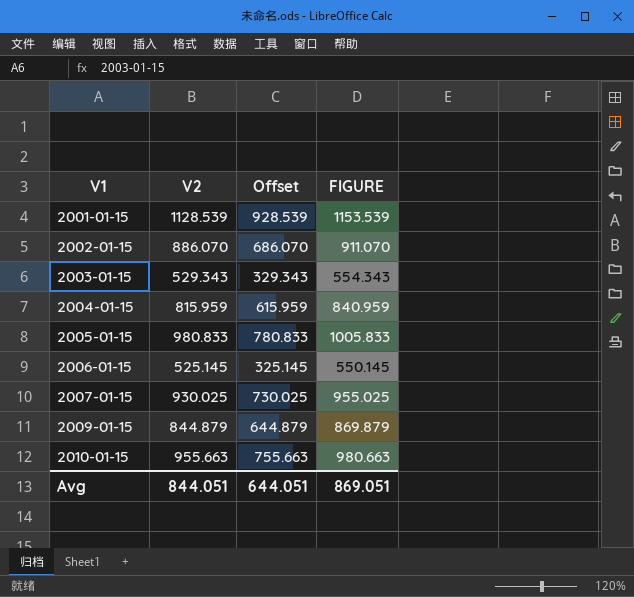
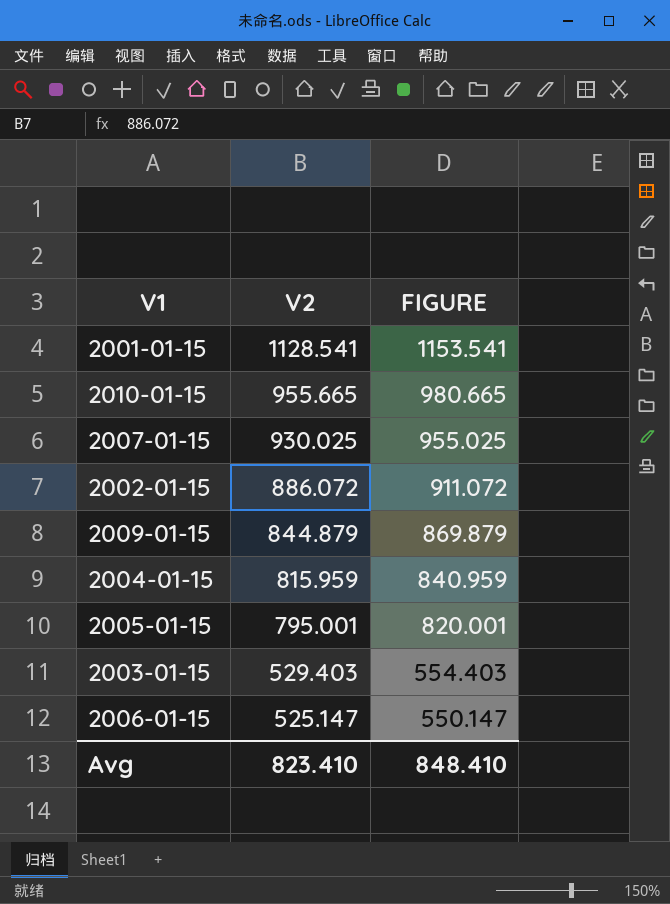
row order: V1 ascending -> V2 descending
column Offset | formula: [V2] - 200 -> none
2001-01-15 | V2: 1128.539 -> 1128.541
2001-01-15 | FIGURE: 1153.539 -> 1153.541
2010-01-15 | V2: 955.663 -> 955.665
2010-01-15 | FIGURE: 980.663 -> 980.665
2002-01-15 | V2: 886.070 -> 886.072
2002-01-15 | FIGURE: 911.070 -> 911.072
2005-01-15 | V2: 980.833 -> 795.001
2005-01-15 | FIGURE: 1005.833 -> 820.001
2003-01-15 | V2: 529.343 -> 529.403
2003-01-15 | FIGURE: 554.343 -> 554.403
2006-01-15 | V2: 525.145 -> 525.147
2006-01-15 | FIGURE: 550.145 -> 550.147
Avg | V2: 844.051 -> 823.410
Avg | FIGURE: 869.051 -> 848.410

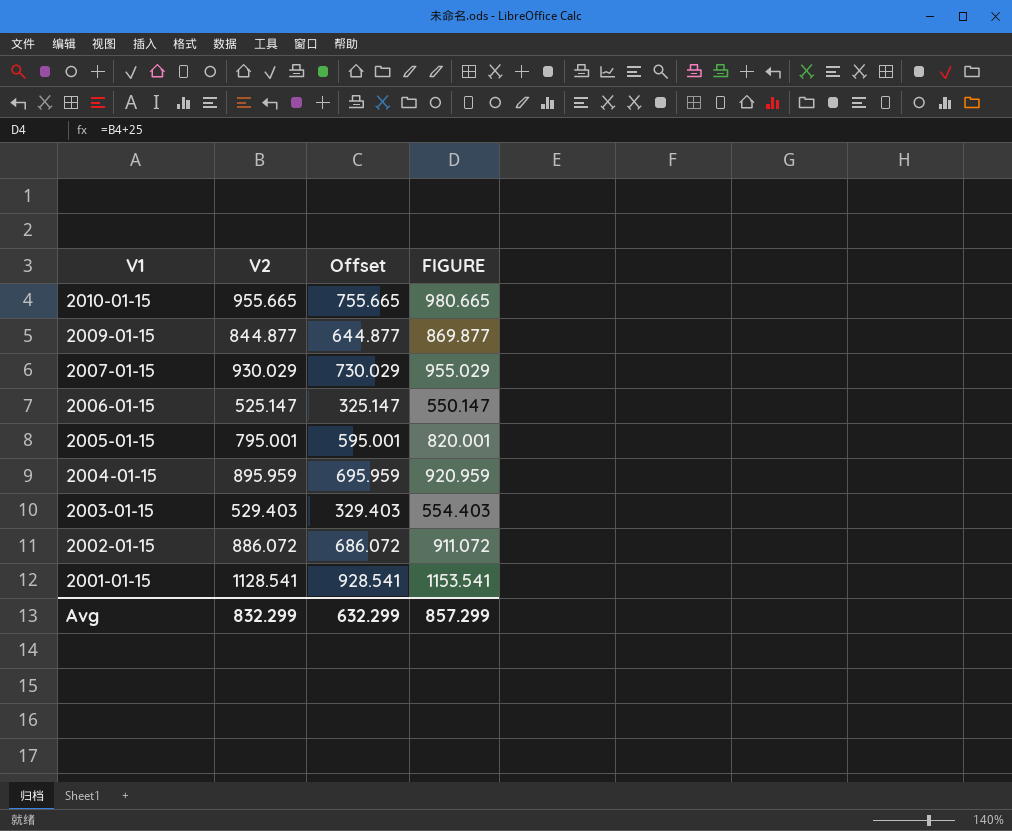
row order: V2 descending -> V1 descending
column Offset | formula: none -> [V2] - 200
2009-01-15 | V2: 844.879 -> 844.877
2009-01-15 | FIGURE: 869.879 -> 869.877
2007-01-15 | V2: 930.025 -> 930.029
2007-01-15 | FIGURE: 955.025 -> 955.029
2004-01-15 | V2: 815.959 -> 895.959
2004-01-15 | FIGURE: 840.959 -> 920.959
Avg | V2: 823.410 -> 832.299
Avg | FIGURE: 848.410 -> 857.299

